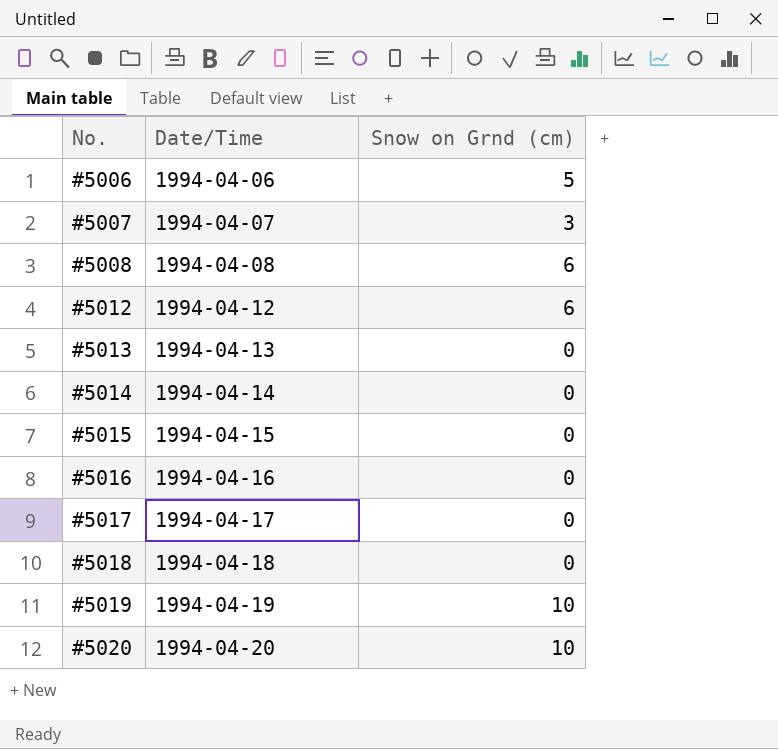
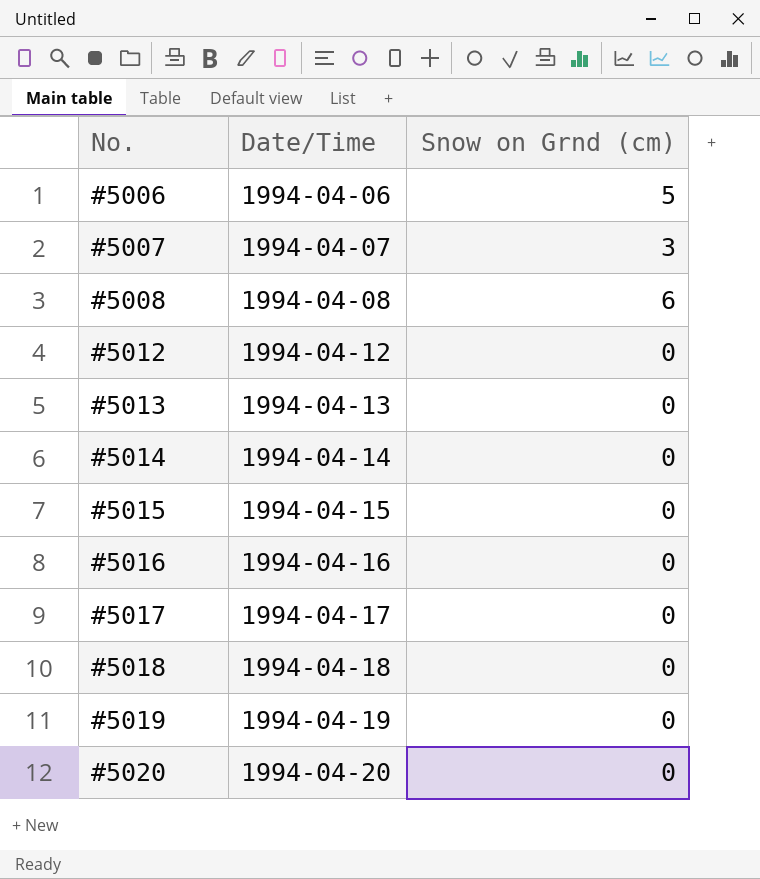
#5012 | Snow on Grnd (cm): 6 -> 0
#5019 | Snow on Grnd (cm): 10 -> 0
#5020 | Snow on Grnd (cm): 10 -> 0

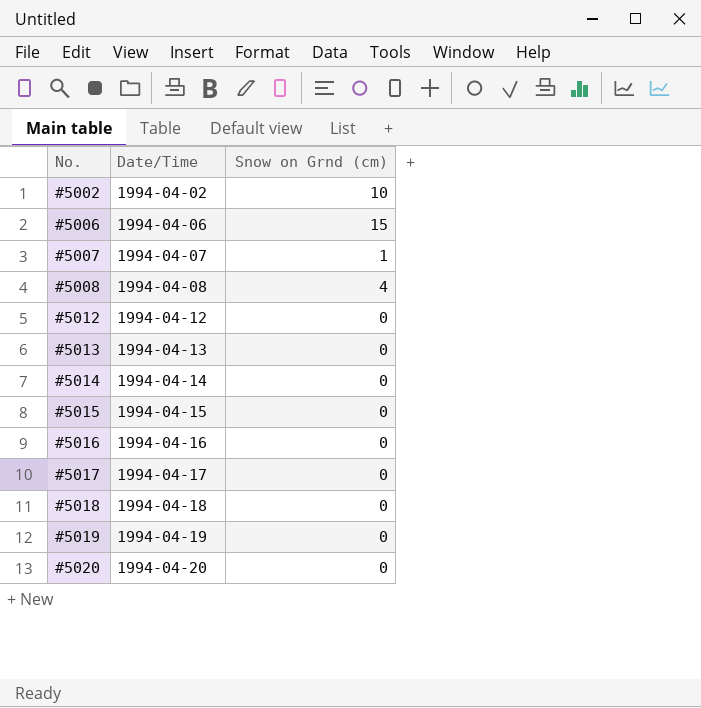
row #5002: none -> 1994-04-02 | 10
#5006 | Snow on Grnd (cm): 5 -> 15
#5007 | Snow on Grnd (cm): 3 -> 1
#5008 | Snow on Grnd (cm): 6 -> 4

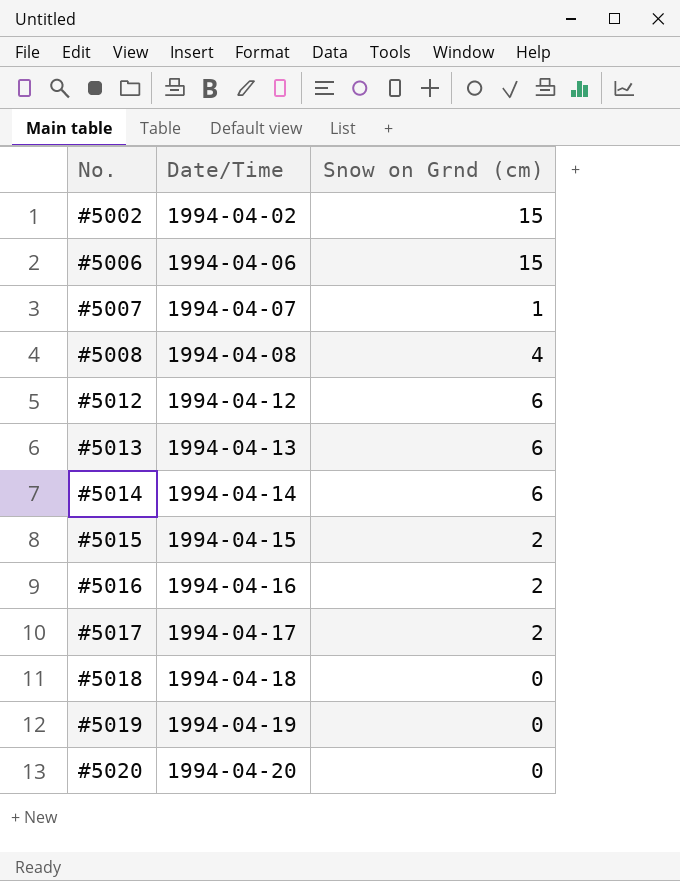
#5002 | Snow on Grnd (cm): 10 -> 15
#5012 | Snow on Grnd (cm): 0 -> 6
#5013 | Snow on Grnd (cm): 0 -> 6
#5014 | Snow on Grnd (cm): 0 -> 6
#5015 | Snow on Grnd (cm): 0 -> 2
#5016 | Snow on Grnd (cm): 0 -> 2
#5017 | Snow on Grnd (cm): 0 -> 2

